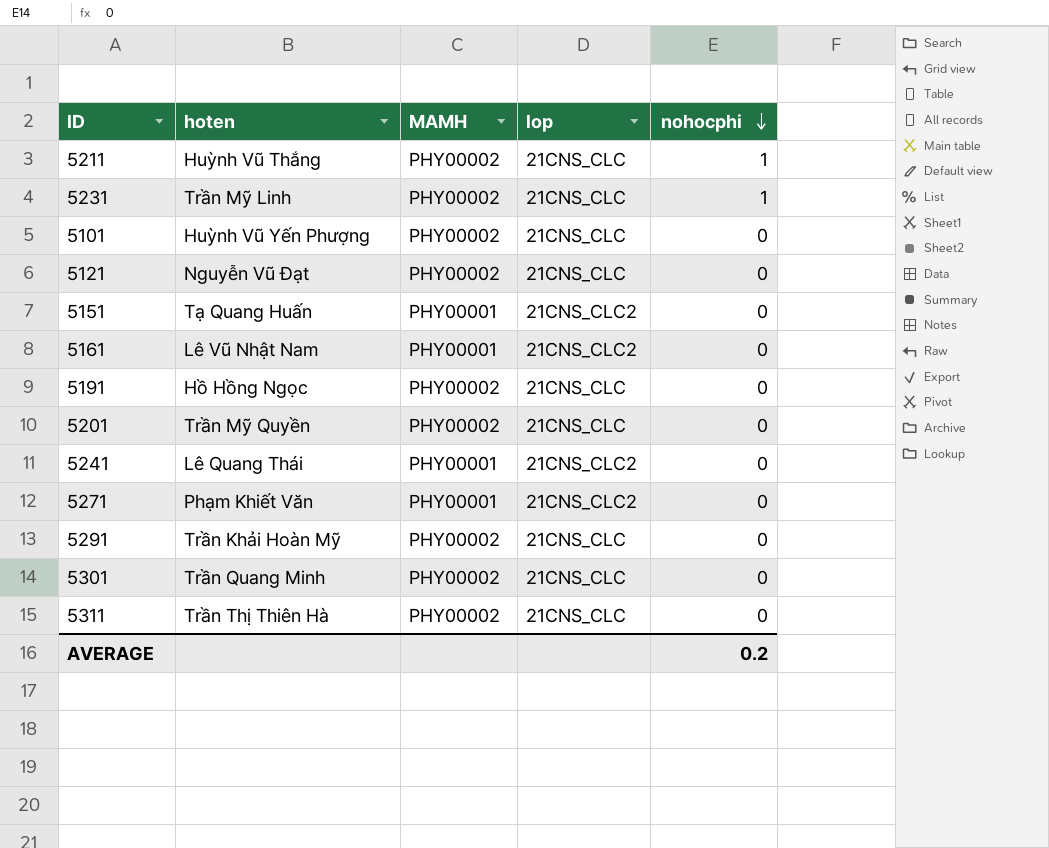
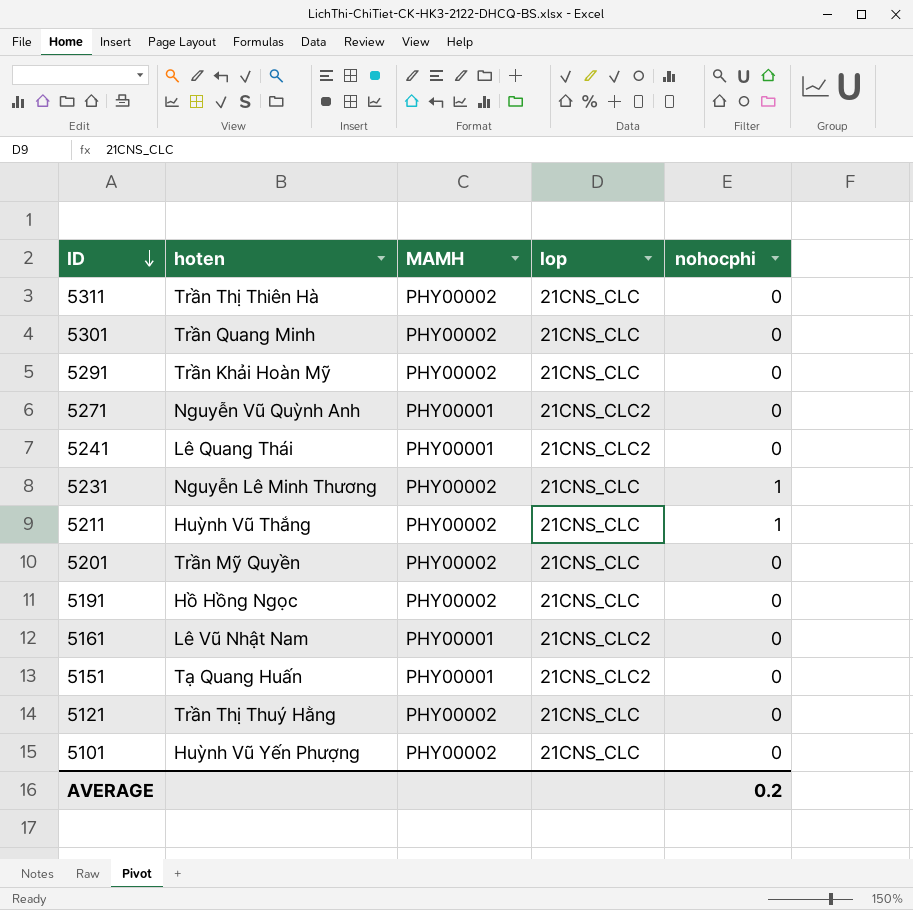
row order: nohocphi descending -> ID descending
5271 | hoten: Phạm Khiết Văn -> Nguyễn Vũ Quỳnh Anh
5231 | hoten: Trần Mỹ Linh -> Nguyễn Lê Minh Thương
5121 | hoten: Nguyễn Vũ Đạt -> Trần Thị Thuý Hằng

